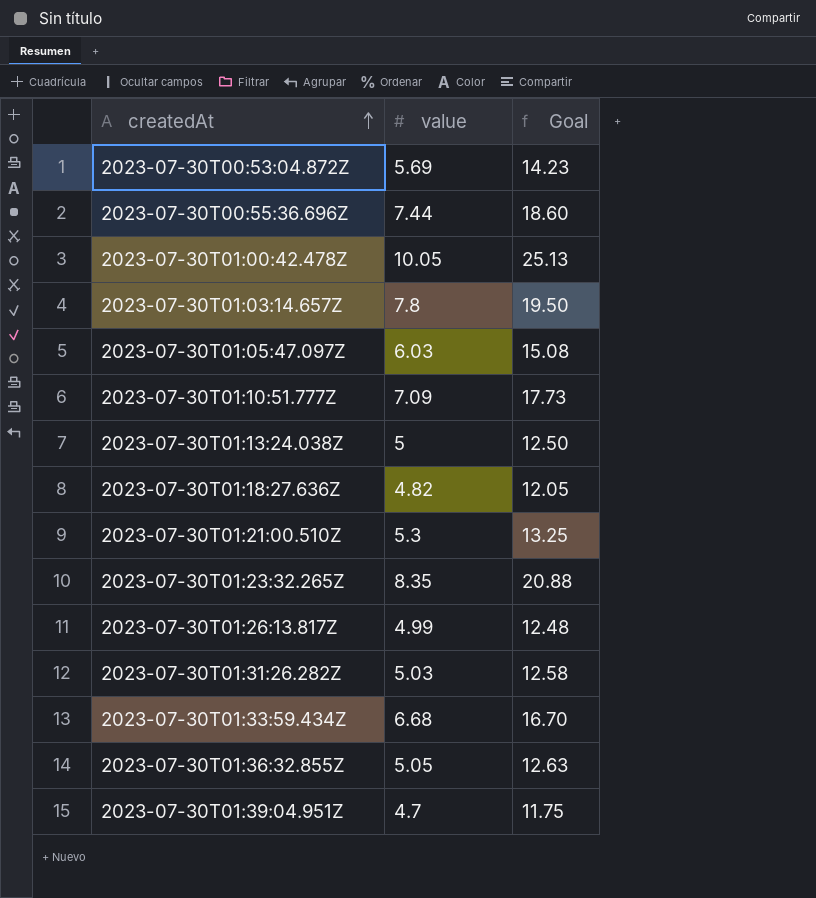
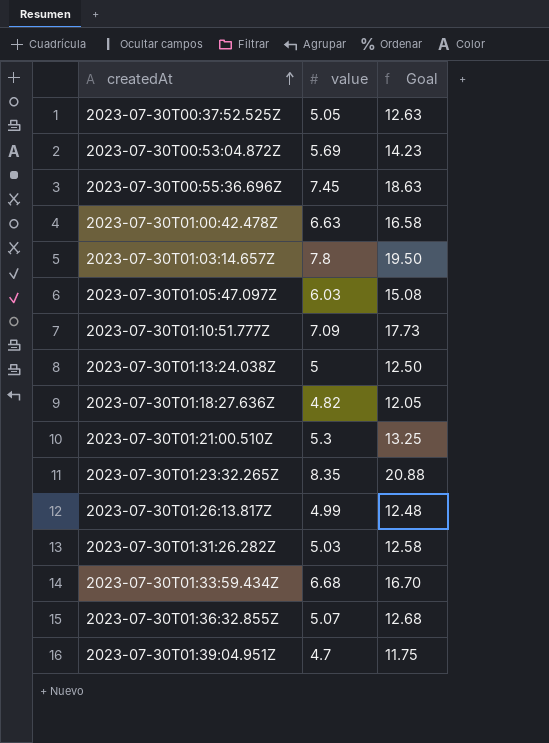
row 2023-07-30T00:37:52.525Z: none -> 5.05 | 12.63
2023-07-30T00:55:36.696Z | value: 7.44 -> 7.45
2023-07-30T00:55:36.696Z | Goal: 18.60 -> 18.63
2023-07-30T01:00:42.478Z | value: 10.05 -> 6.63
2023-07-30T01:00:42.478Z | Goal: 25.13 -> 16.58
2023-07-30T01:36:32.855Z | value: 5.05 -> 5.07
2023-07-30T01:36:32.855Z | Goal: 12.63 -> 12.68

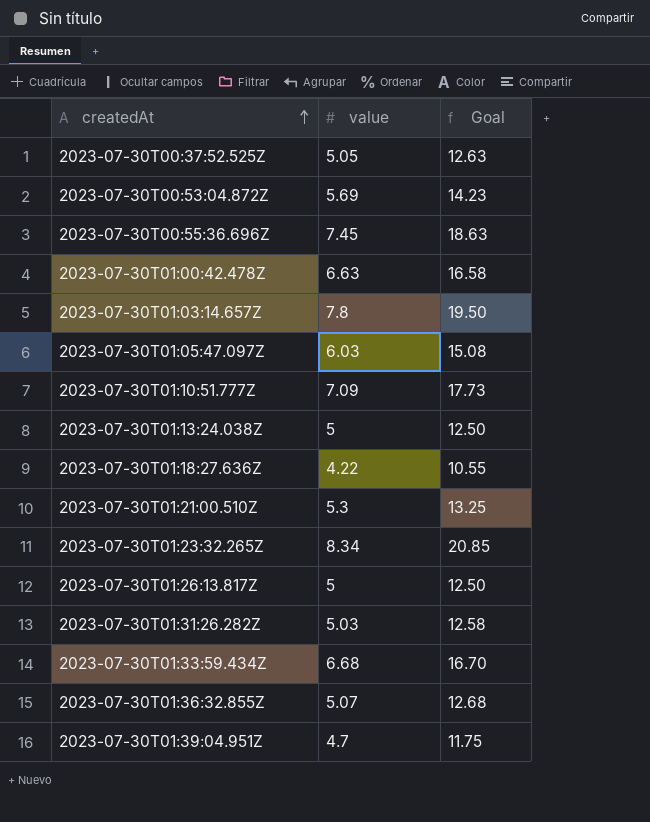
2023-07-30T01:18:27.636Z | value: 4.82 -> 4.22
2023-07-30T01:18:27.636Z | Goal: 12.05 -> 10.55
2023-07-30T01:23:32.265Z | value: 8.35 -> 8.34
2023-07-30T01:23:32.265Z | Goal: 20.88 -> 20.85
2023-07-30T01:26:13.817Z | value: 4.99 -> 5
2023-07-30T01:26:13.817Z | Goal: 12.48 -> 12.50

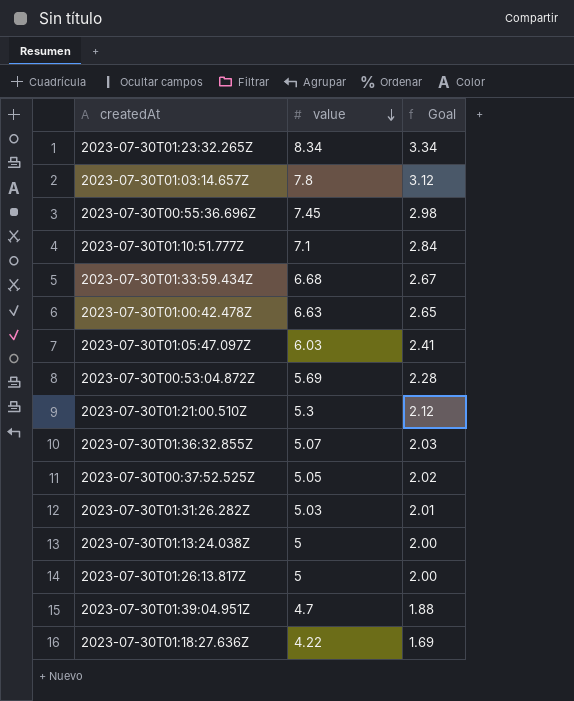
row order: createdAt ascending -> value descending
column Goal | formula: [value] * 2.5 -> [value] * 0.4
2023-07-30T01:10:51.777Z | value: 7.09 -> 7.1

